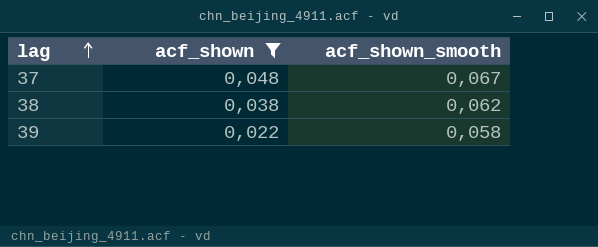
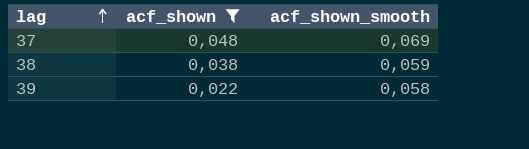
37 | acf_shown_smooth: 0,067 -> 0,069
38 | acf_shown_smooth: 0,062 -> 0,059

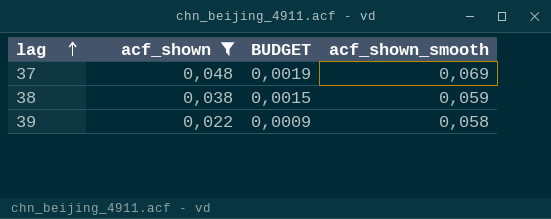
column BUDGET | formula: none -> [acf_shown] * 0,04

